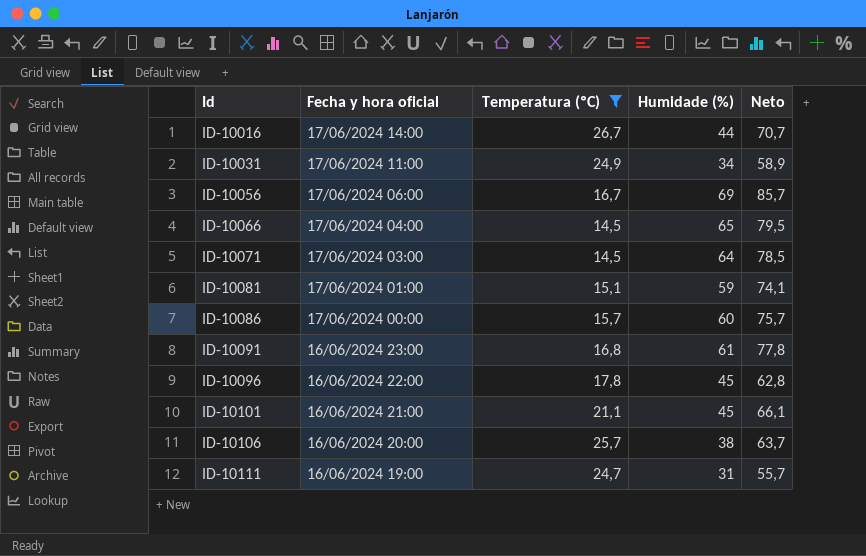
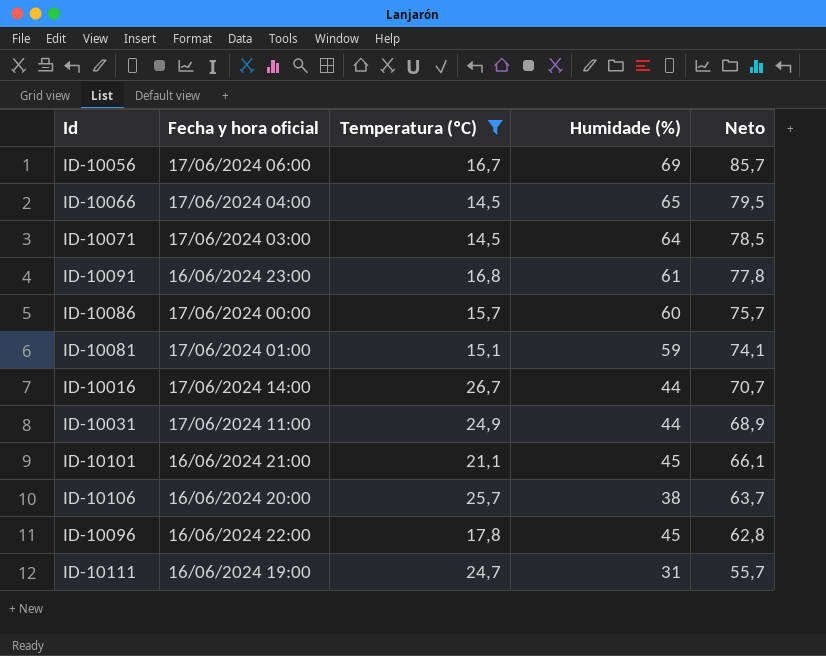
row order: Id ascending -> Neto descending
ID-10031 | Humidade (%): 34 -> 44
ID-10031 | Neto: 58,9 -> 68,9

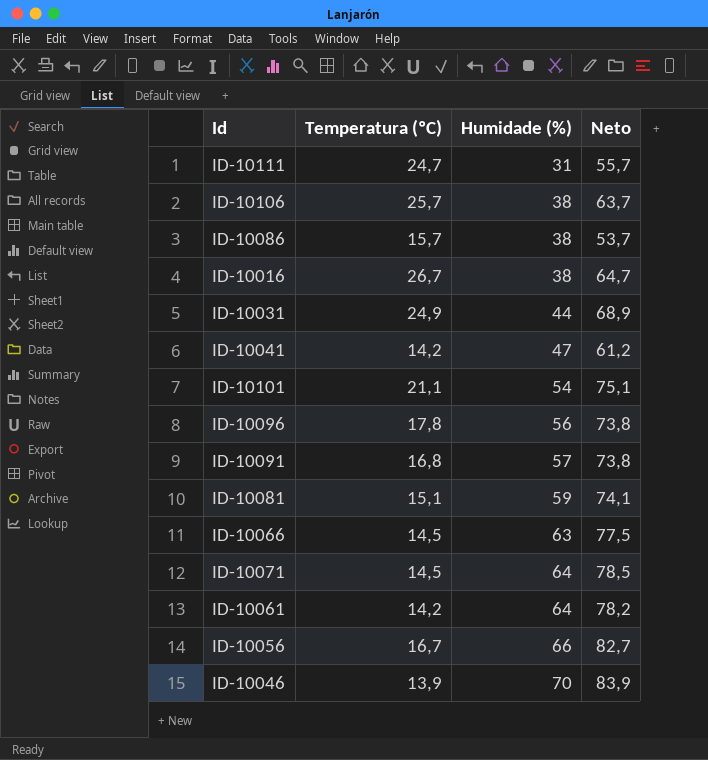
filter: Temperatura (ºC) >= 14,5 -> none
row order: Neto descending -> Humidade (%) ascending
column Fecha y hora oficial | position: 2 -> none
ID-10086 | Humidade (%): 60 -> 38
ID-10086 | Neto: 75,7 -> 53,7
ID-10016 | Humidade (%): 44 -> 38
ID-10016 | Neto: 70,7 -> 64,7
ID-10101 | Humidade (%): 45 -> 54
ID-10101 | Neto: 66,1 -> 75,1
ID-10096 | Humidade (%): 45 -> 56
ID-10096 | Neto: 62,8 -> 73,8
ID-10091 | Humidade (%): 61 -> 57
ID-10091 | Neto: 77,8 -> 73,8
ID-10066 | Humidade (%): 65 -> 63
ID-10066 | Neto: 79,5 -> 77,5
ID-10056 | Humidade (%): 69 -> 66
ID-10056 | Neto: 85,7 -> 82,7

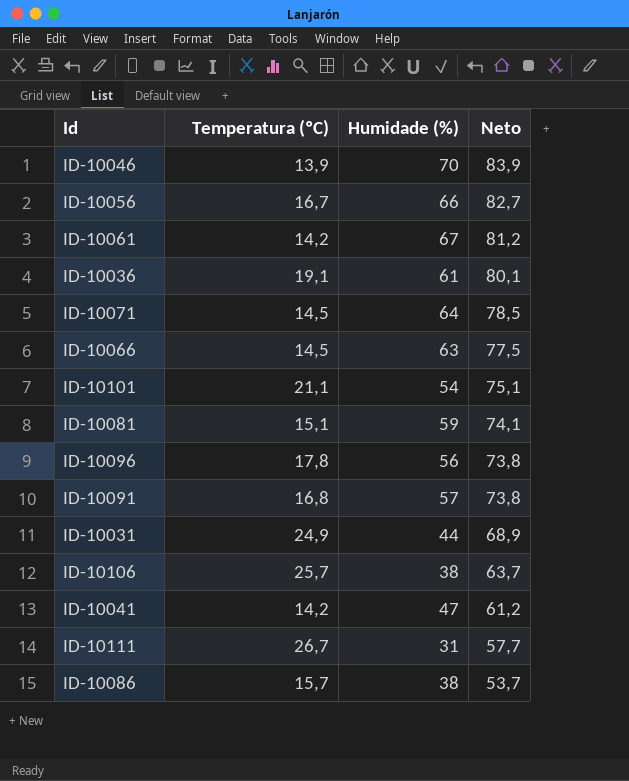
row order: Humidade (%) ascending -> Neto descending
row ID-10016: 26,7 | 38 | 64,7 -> none
ID-10061 | Humidade (%): 64 -> 67
ID-10061 | Neto: 78,2 -> 81,2
row ID-10036: none -> 19,1 | 61 | 80,1
ID-10111 | Temperatura (ºC): 24,7 -> 26,7
ID-10111 | Neto: 55,7 -> 57,7

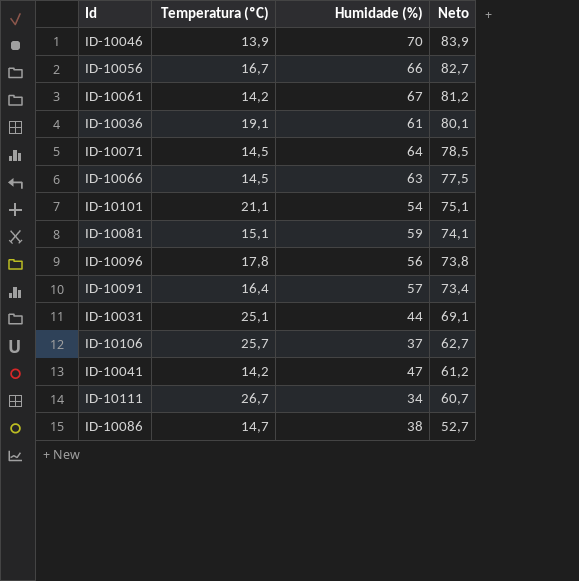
ID-10091 | Temperatura (ºC): 16,8 -> 16,4
ID-10091 | Neto: 73,8 -> 73,4
ID-10031 | Temperatura (ºC): 24,9 -> 25,1
ID-10031 | Neto: 68,9 -> 69,1
ID-10106 | Humidade (%): 38 -> 37
ID-10106 | Neto: 63,7 -> 62,7
ID-10111 | Humidade (%): 31 -> 34
ID-10111 | Neto: 57,7 -> 60,7
ID-10086 | Temperatura (ºC): 15,7 -> 14,7
ID-10086 | Neto: 53,7 -> 52,7

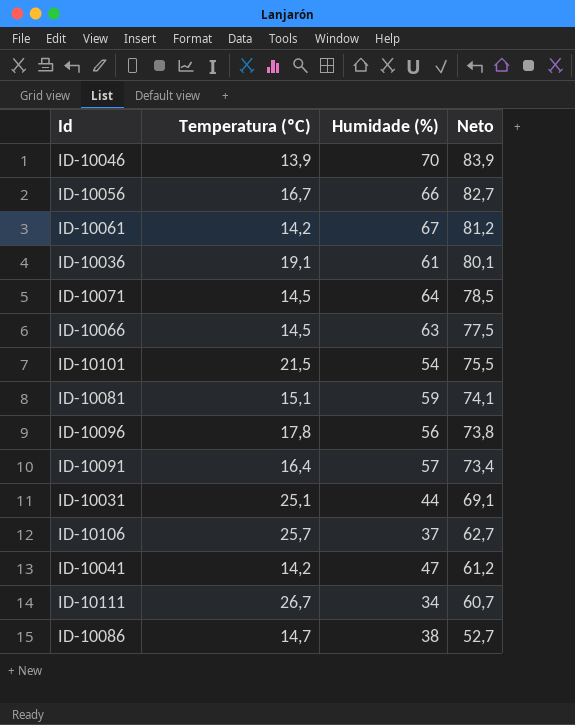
ID-10101 | Temperatura (ºC): 21,1 -> 21,5
ID-10101 | Neto: 75,1 -> 75,5

